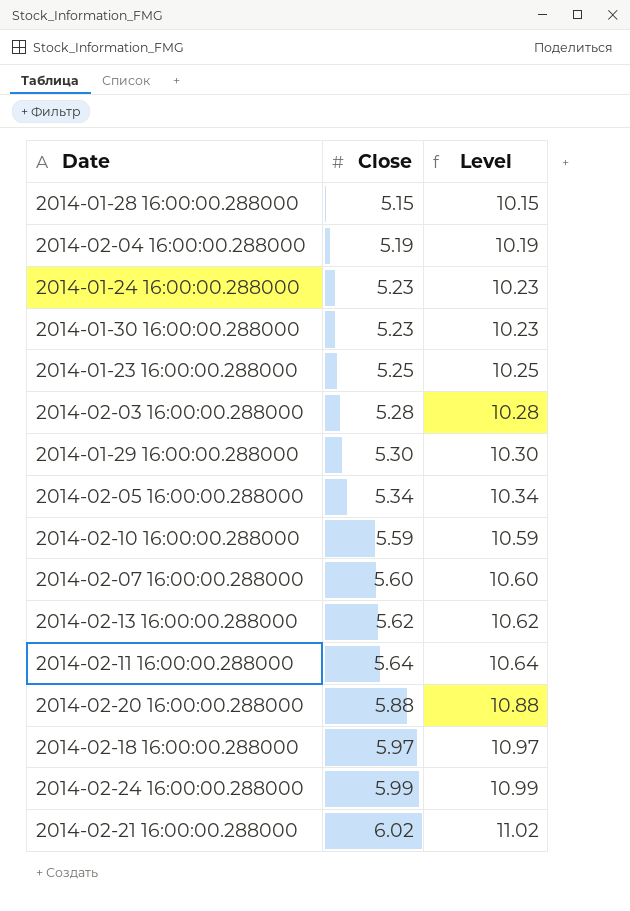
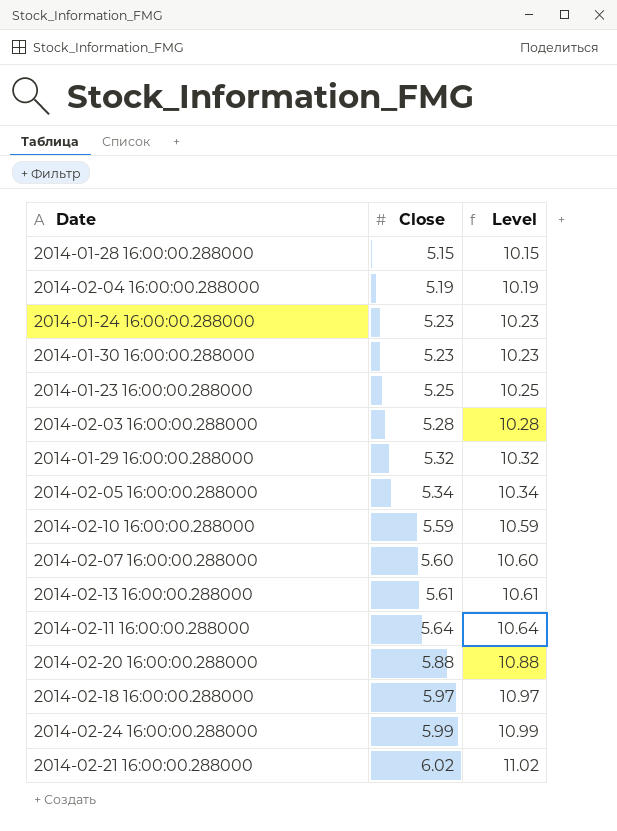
2014-01-29 16:00:00.288000 | Close: 5.30 -> 5.32
2014-01-29 16:00:00.288000 | Level: 10.30 -> 10.32
2014-02-13 16:00:00.288000 | Close: 5.62 -> 5.61
2014-02-13 16:00:00.288000 | Level: 10.62 -> 10.61

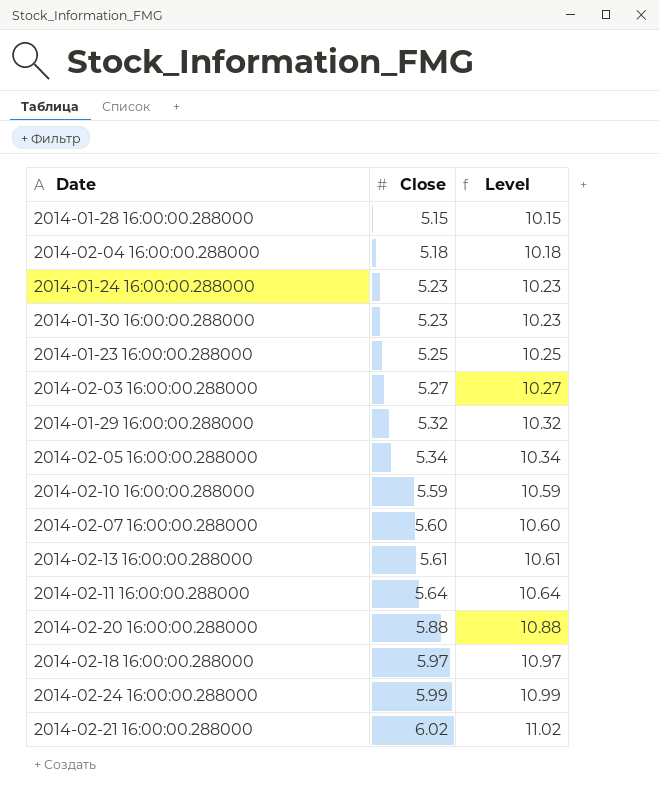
2014-02-04 16:00:00.288000 | Close: 5.19 -> 5.18
2014-02-04 16:00:00.288000 | Level: 10.19 -> 10.18
2014-02-03 16:00:00.288000 | Close: 5.28 -> 5.27
2014-02-03 16:00:00.288000 | Level: 10.28 -> 10.27

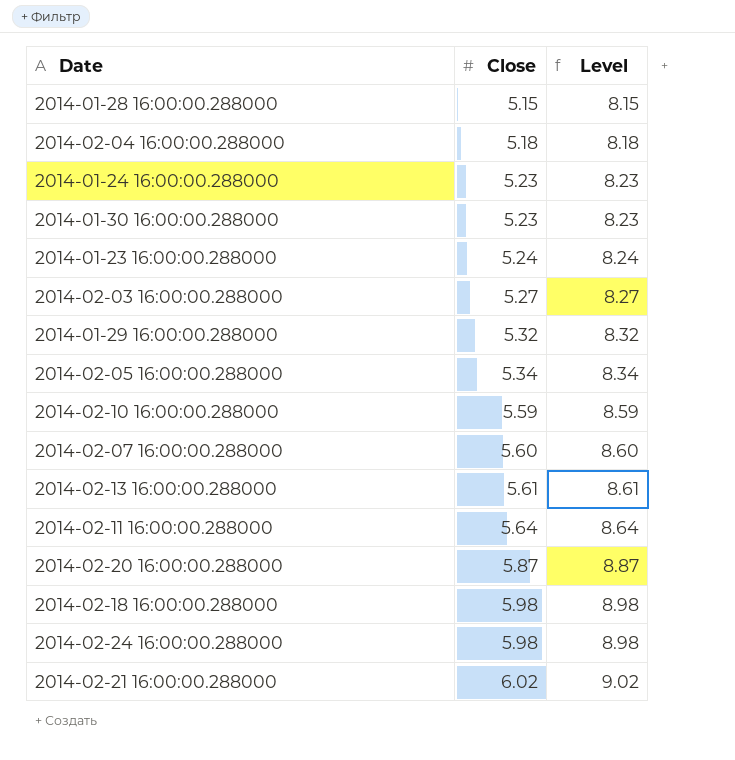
column Level | formula: [Close] + 5 -> [Close] + 3
2014-01-23 16:00:00.288000 | Close: 5.25 -> 5.24
2014-02-20 16:00:00.288000 | Close: 5.88 -> 5.87
2014-02-18 16:00:00.288000 | Close: 5.97 -> 5.98
2014-02-24 16:00:00.288000 | Close: 5.99 -> 5.98

